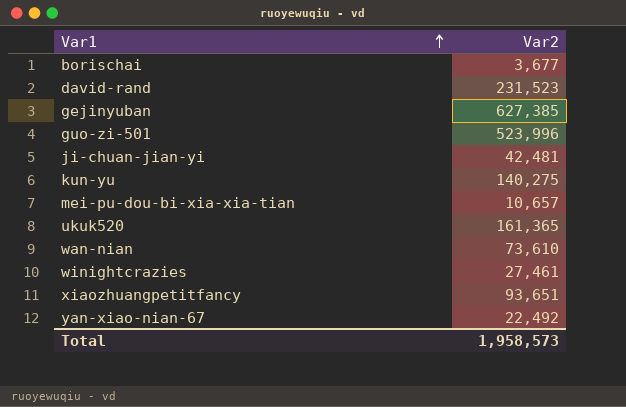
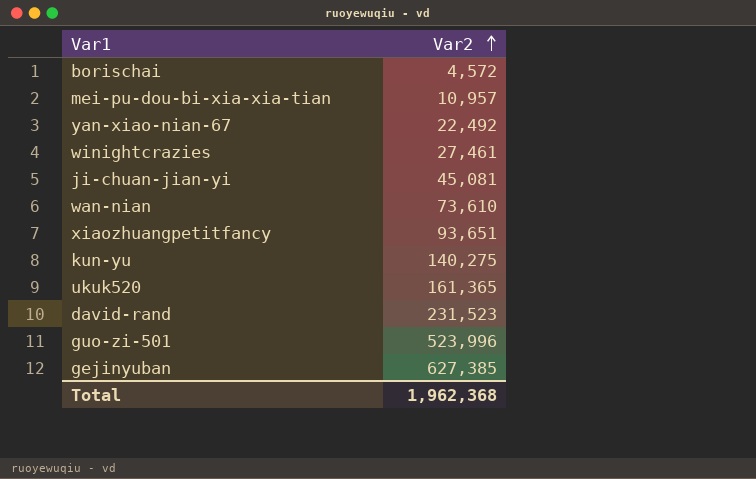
row order: Var1 ascending -> Var2 ascending
borischai | Var2: 3,677 -> 4,572
mei-pu-dou-bi-xia-xia-tian | Var2: 10,657 -> 10,957
ji-chuan-jian-yi | Var2: 42,481 -> 45,081
Total | Var2: 1,958,573 -> 1,962,368

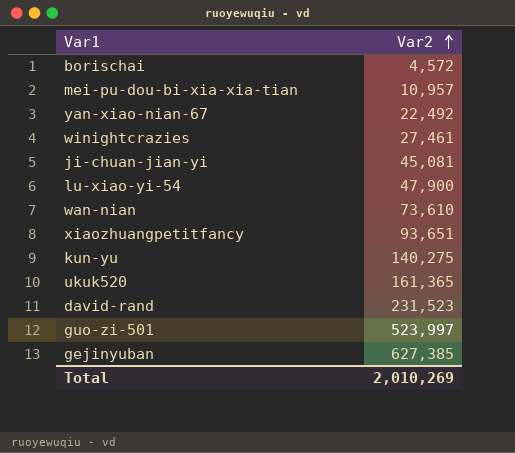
row lu-xiao-yi-54: none -> 47,900
guo-zi-501 | Var2: 523,996 -> 523,997
Total | Var2: 1,962,368 -> 2,010,269

